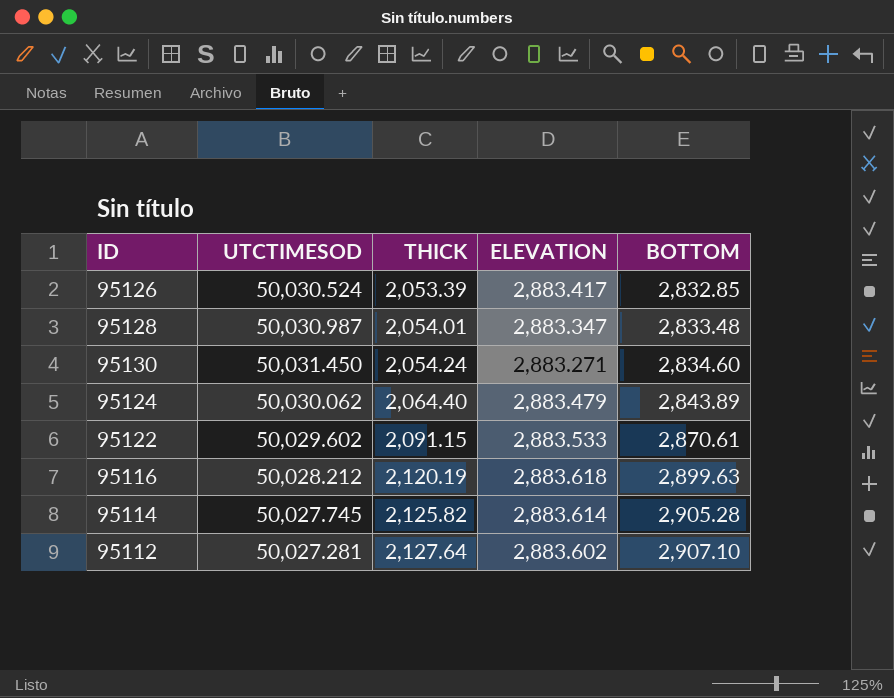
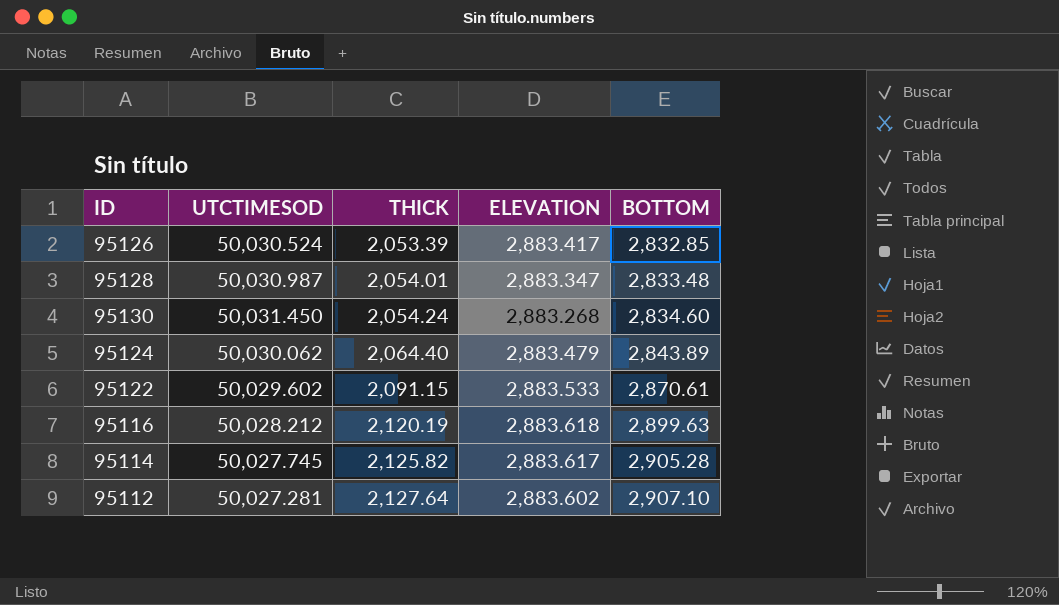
95130 | ELEVATION: 2,883.271 -> 2,883.268
95114 | ELEVATION: 2,883.614 -> 2,883.617

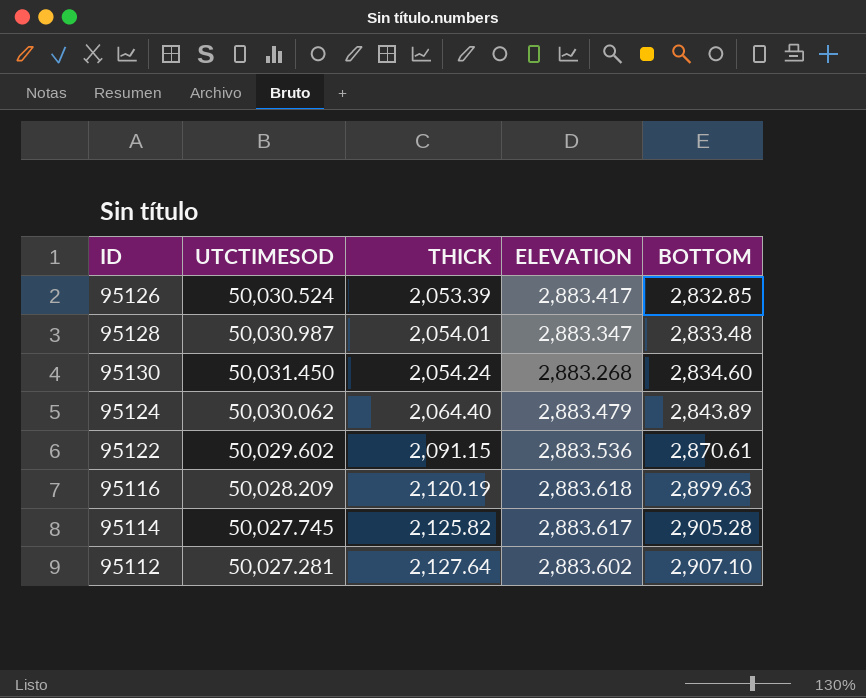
95122 | ELEVATION: 2,883.533 -> 2,883.536
95116 | UTCTIMESOD: 50,028.212 -> 50,028.209

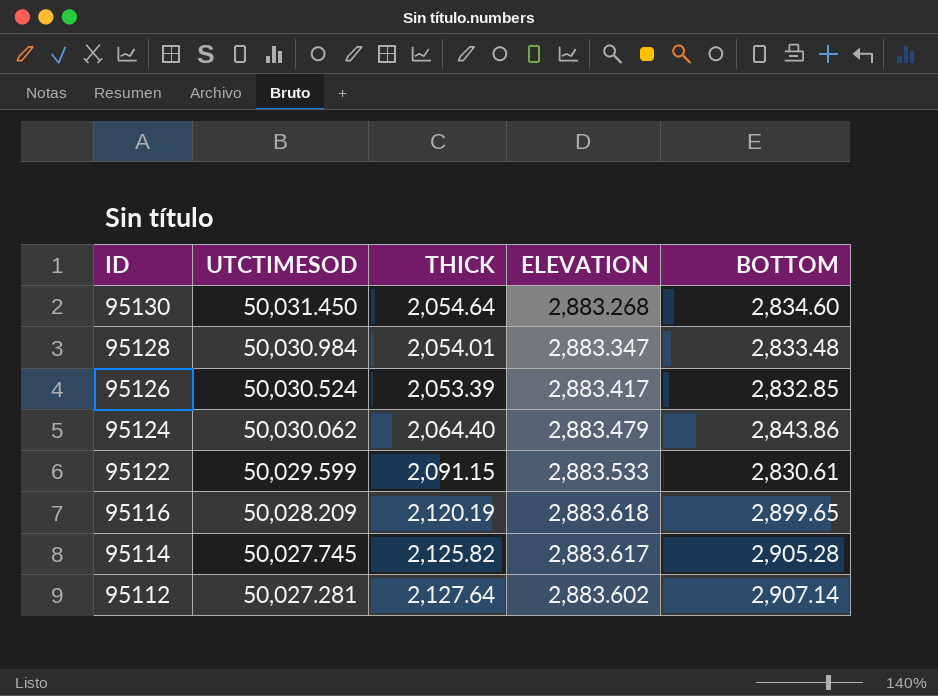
row order: THICK ascending -> ID descending
95130 | THICK: 2,054.24 -> 2,054.64
95128 | UTCTIMESOD: 50,030.987 -> 50,030.984
95124 | BOTTOM: 2,843.89 -> 2,843.86
95122 | UTCTIMESOD: 50,029.602 -> 50,029.599
95122 | ELEVATION: 2,883.536 -> 2,883.533
95122 | BOTTOM: 2,870.61 -> 2,830.61
95116 | BOTTOM: 2,899.63 -> 2,899.65
95112 | BOTTOM: 2,907.10 -> 2,907.14

